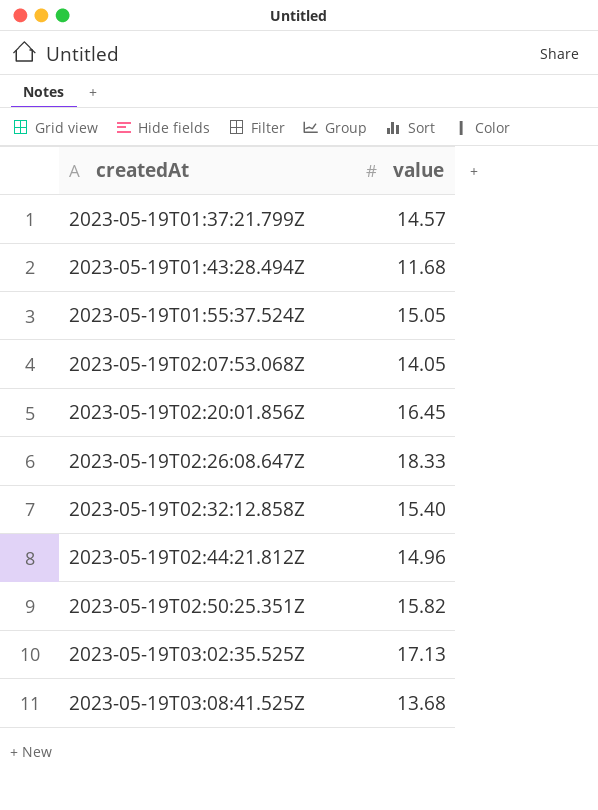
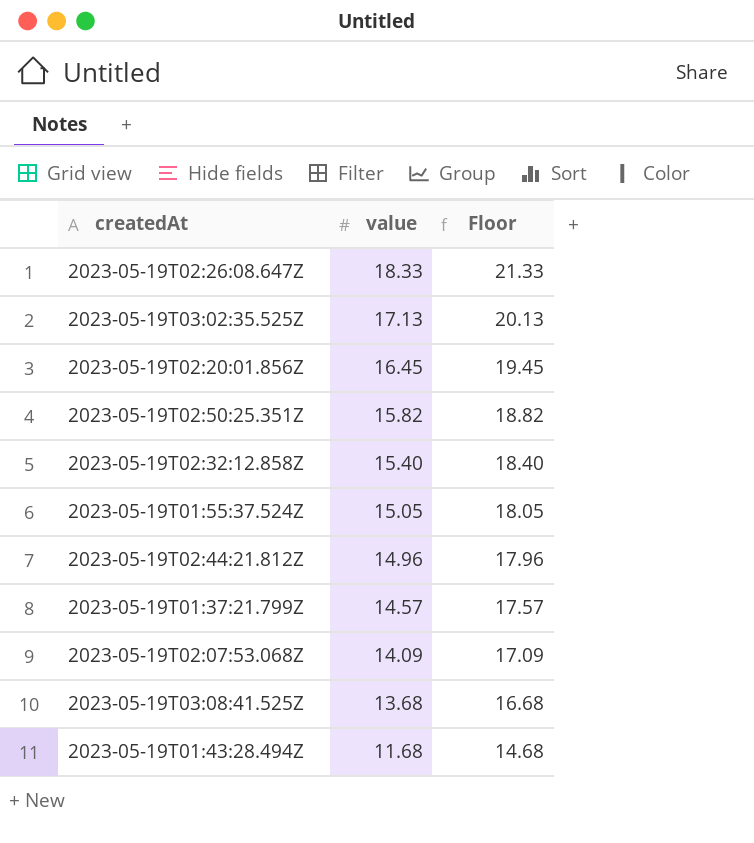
row order: createdAt ascending -> value descending
column Floor | formula: none -> [value] + 3
2023-05-19T02:07:53.068Z | value: 14.05 -> 14.09

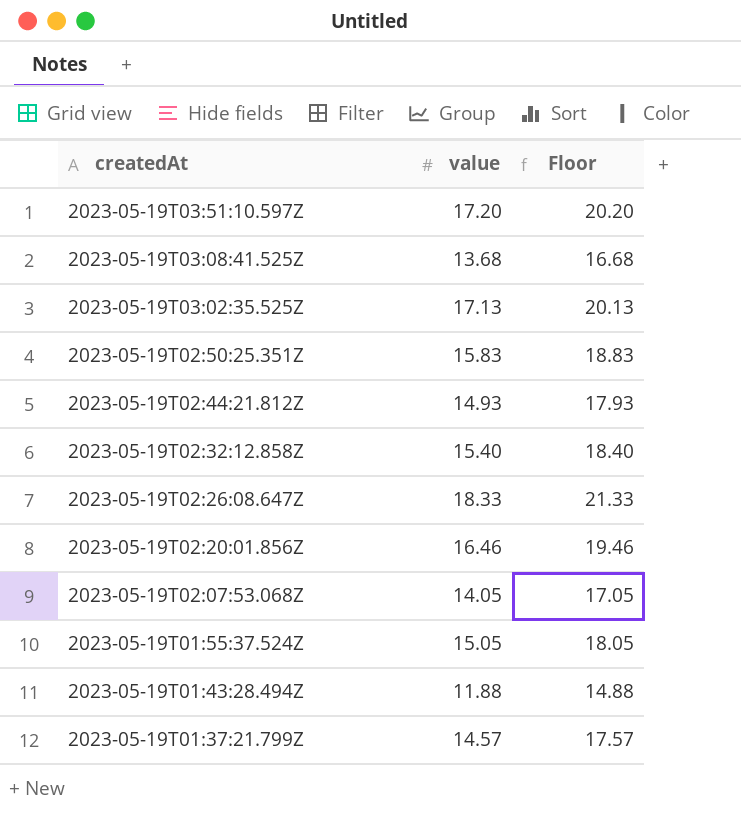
row order: value descending -> createdAt descending
row 2023-05-19T03:51:10.597Z: none -> 17.20 | 20.20
2023-05-19T02:50:25.351Z | value: 15.82 -> 15.83
2023-05-19T02:50:25.351Z | Floor: 18.82 -> 18.83
2023-05-19T02:44:21.812Z | value: 14.96 -> 14.93
2023-05-19T02:44:21.812Z | Floor: 17.96 -> 17.93
2023-05-19T02:20:01.856Z | value: 16.45 -> 16.46
2023-05-19T02:20:01.856Z | Floor: 19.45 -> 19.46
2023-05-19T02:07:53.068Z | value: 14.09 -> 14.05
2023-05-19T02:07:53.068Z | Floor: 17.09 -> 17.05
2023-05-19T01:43:28.494Z | value: 11.68 -> 11.88
2023-05-19T01:43:28.494Z | Floor: 14.68 -> 14.88

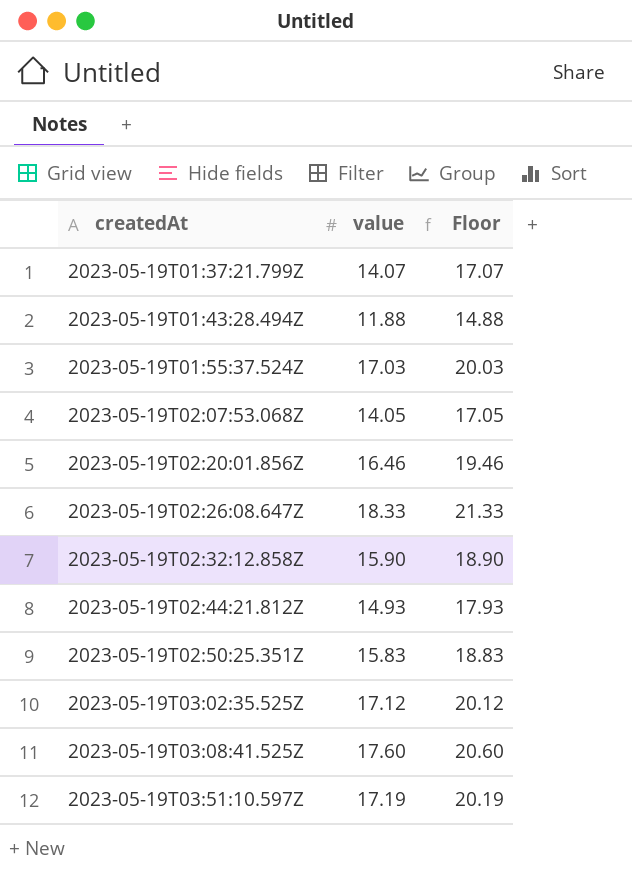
row order: createdAt descending -> createdAt ascending
2023-05-19T01:37:21.799Z | value: 14.57 -> 14.07
2023-05-19T01:37:21.799Z | Floor: 17.57 -> 17.07
2023-05-19T01:55:37.524Z | value: 15.05 -> 17.03
2023-05-19T01:55:37.524Z | Floor: 18.05 -> 20.03
2023-05-19T02:32:12.858Z | value: 15.40 -> 15.90
2023-05-19T02:32:12.858Z | Floor: 18.40 -> 18.90
2023-05-19T03:02:35.525Z | value: 17.13 -> 17.12
2023-05-19T03:02:35.525Z | Floor: 20.13 -> 20.12
2023-05-19T03:08:41.525Z | value: 13.68 -> 17.60
2023-05-19T03:08:41.525Z | Floor: 16.68 -> 20.60
2023-05-19T03:51:10.597Z | value: 17.20 -> 17.19
2023-05-19T03:51:10.597Z | Floor: 20.20 -> 20.19

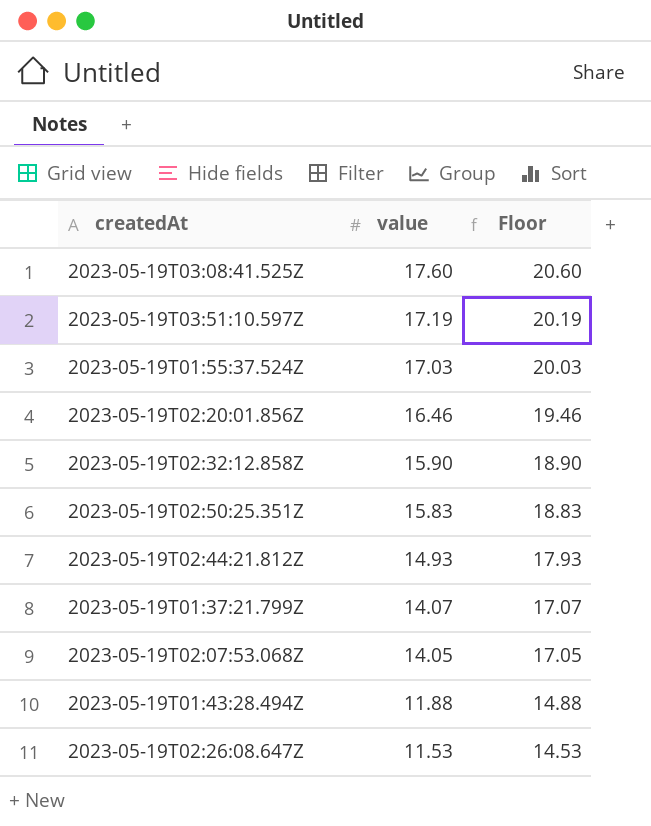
row order: createdAt ascending -> value descending
row 2023-05-19T03:02:35.525Z: 17.12 | 20.12 -> none
2023-05-19T02:26:08.647Z | value: 18.33 -> 11.53
2023-05-19T02:26:08.647Z | Floor: 21.33 -> 14.53

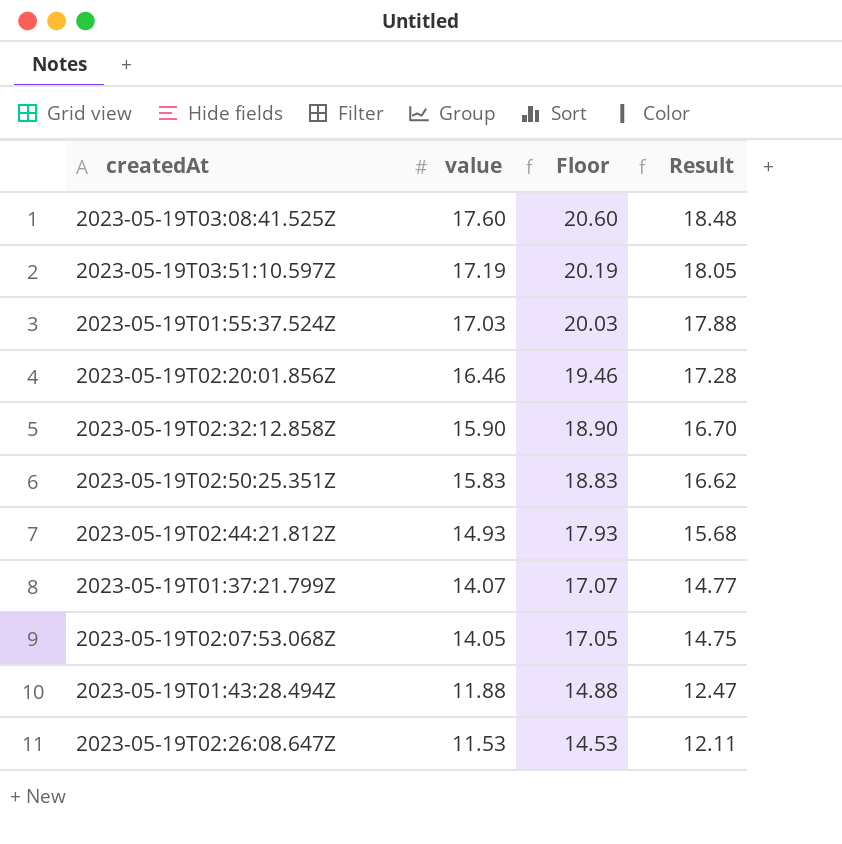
column Result | formula: none -> [value] * 1.05

